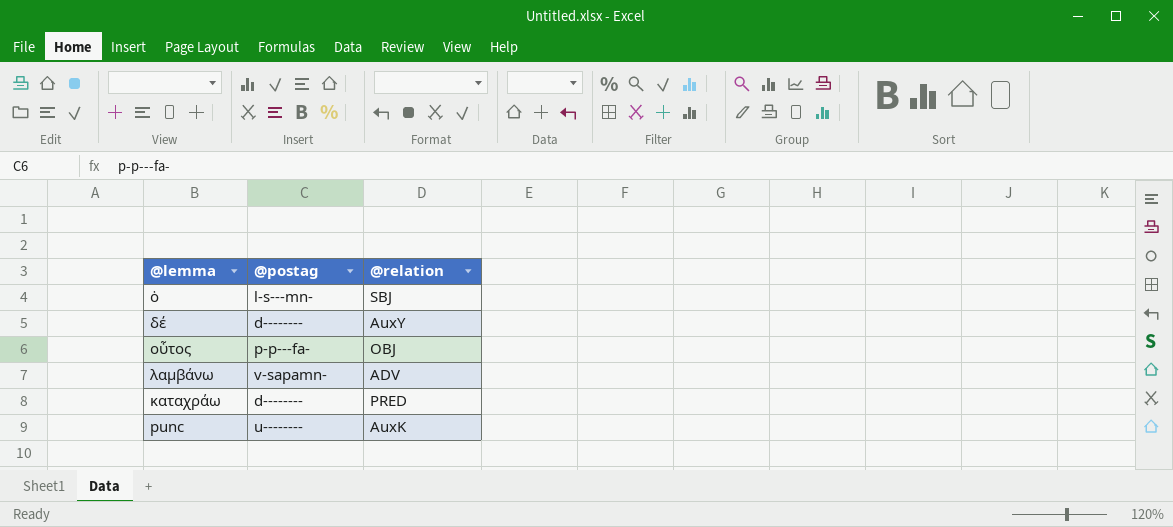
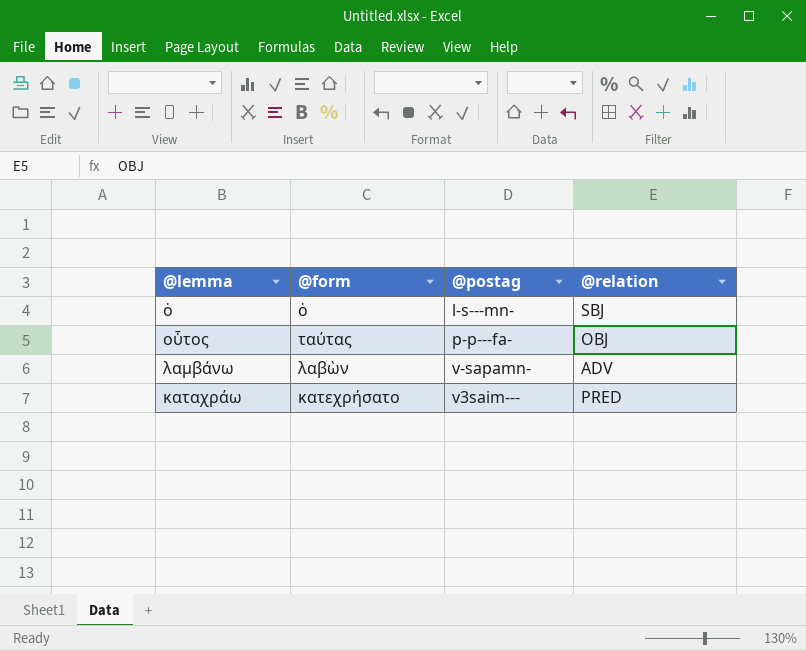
column @form | position: none -> 2
row δέ: d-------- | AuxY -> none
row punc: u-------- | AuxK -> none
καταχράω | @postag: d-------- -> v3saim---

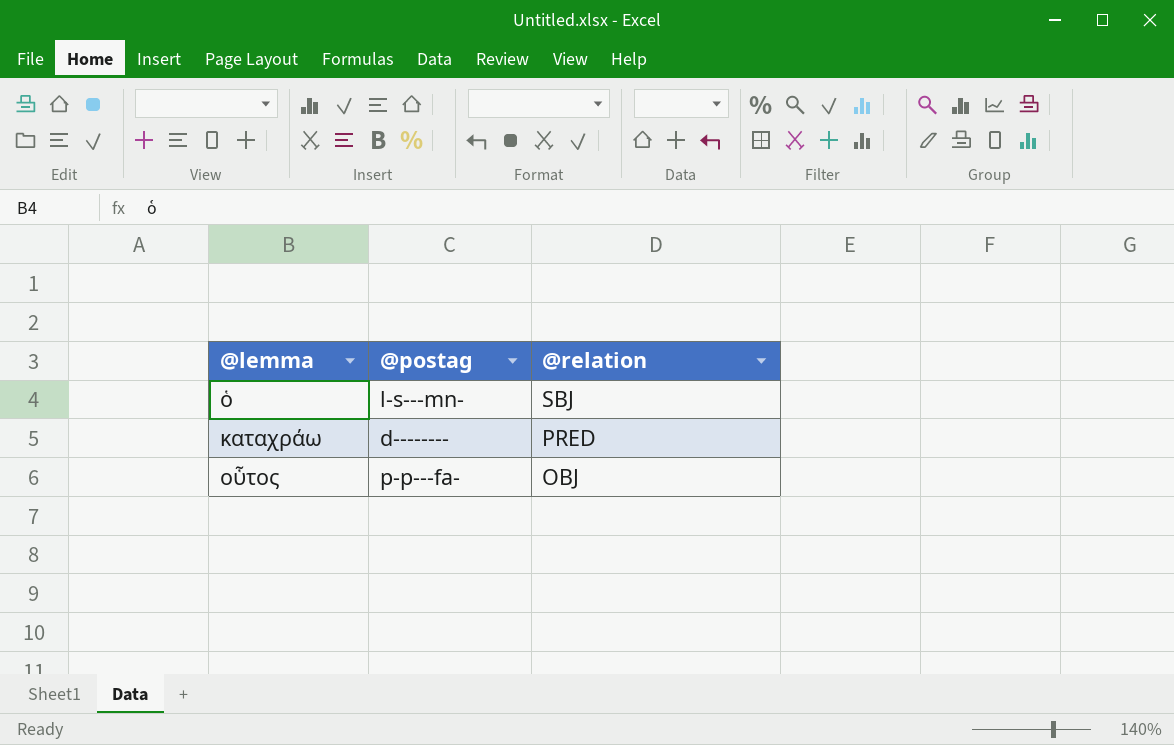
row order: none -> @relation descending
column @form | position: 2 -> none
row λαμβάνω: λαβὼν | v-sapamn- | ADV -> none
καταχράω | @postag: v3saim--- -> d--------

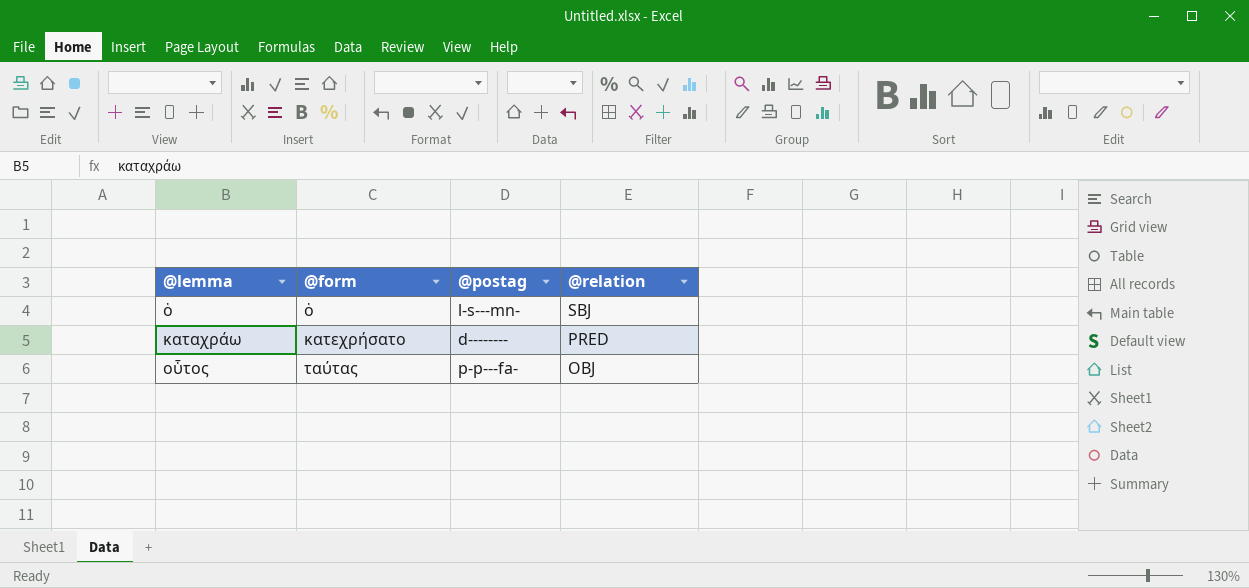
column @form | position: none -> 2

